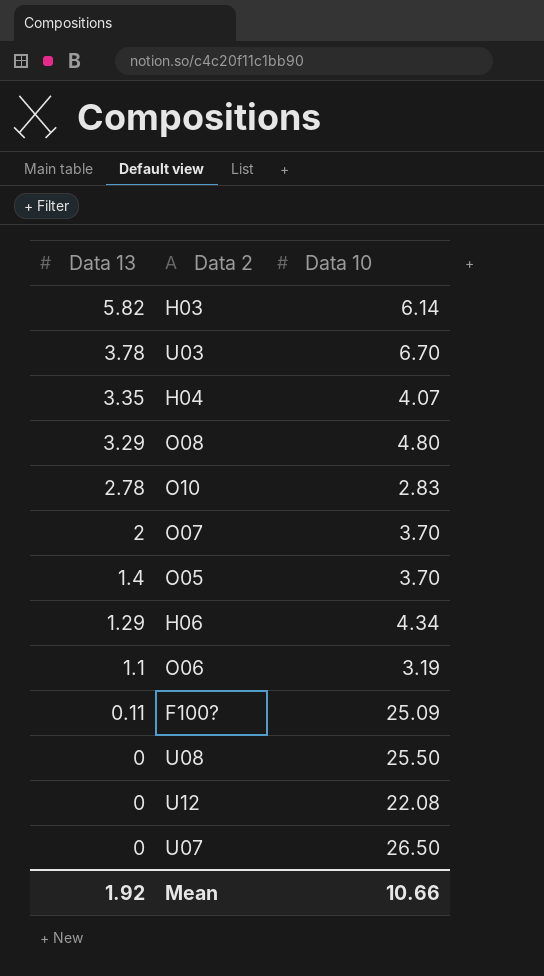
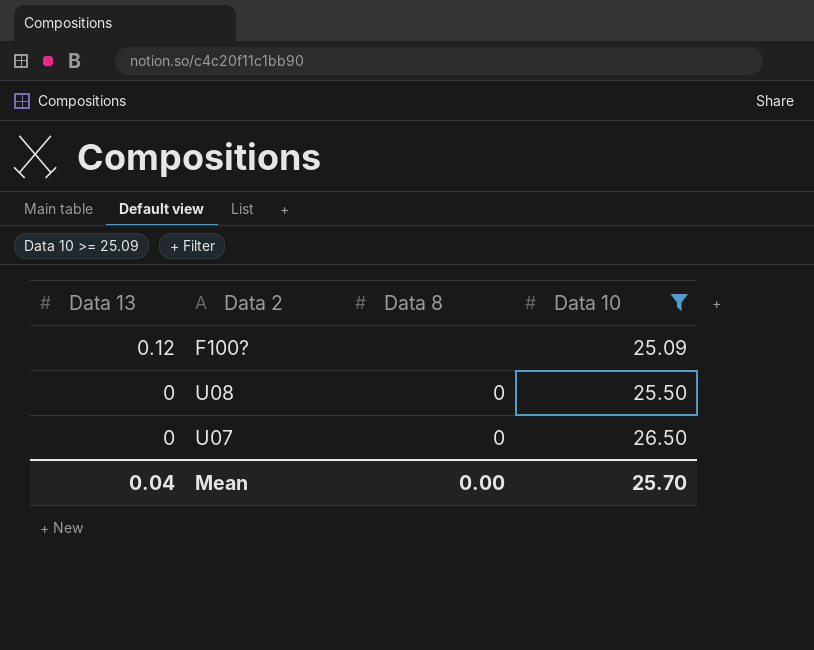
filter: none -> Data 10 >= 25.09
column Data 8 | position: none -> 3
F100? | Data 13: 0.11 -> 0.12
Mean | Data 13: 1.92 -> 0.04
Mean | Data 10: 10.66 -> 25.70

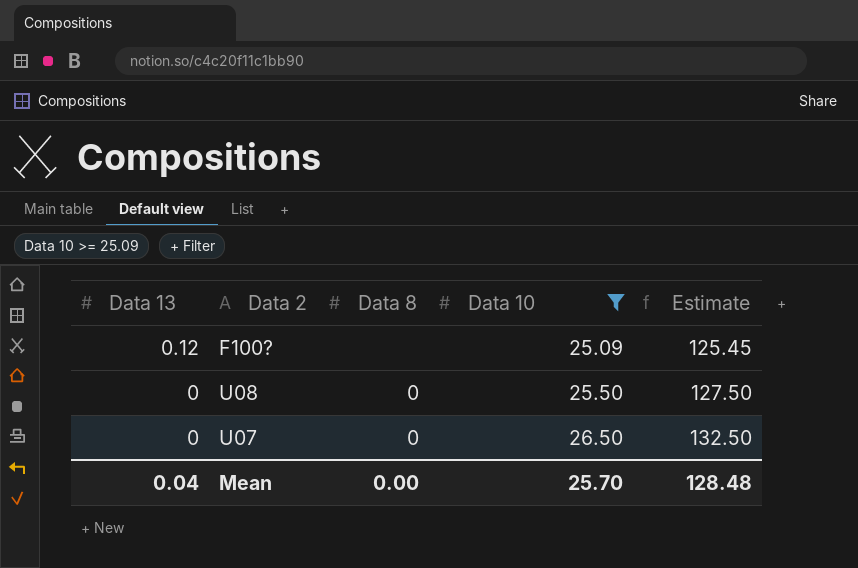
column Estimate | formula: none -> [Data 10] * 5

